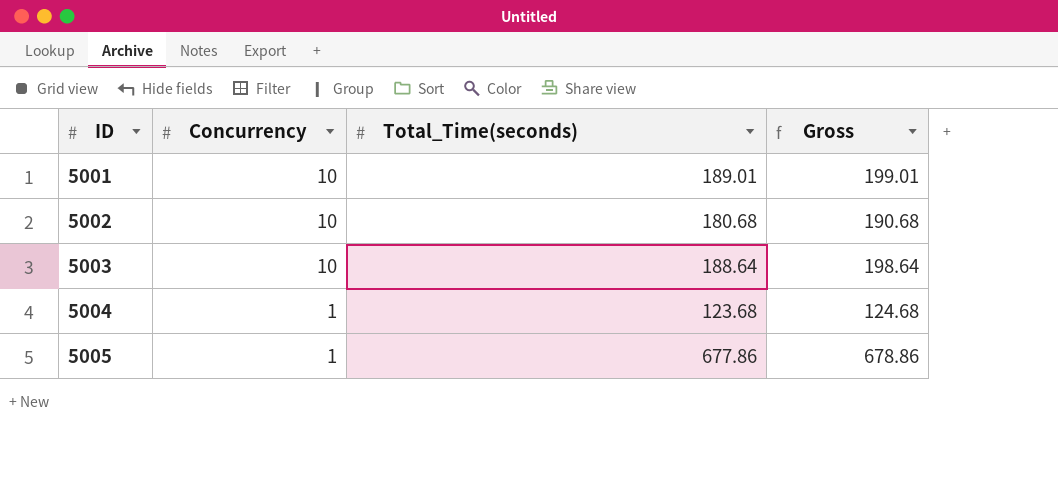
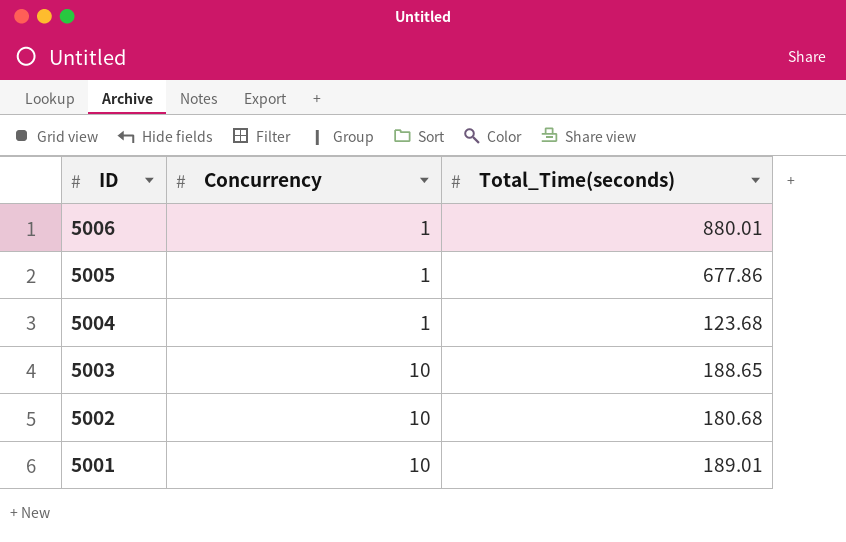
row order: ID ascending -> ID descending
column Gross | formula: [Concurrency] + [Total_Time(seconds)] -> none
row 5006: none -> 1 | 880.01
5003 | Total_Time(seconds): 188.64 -> 188.65

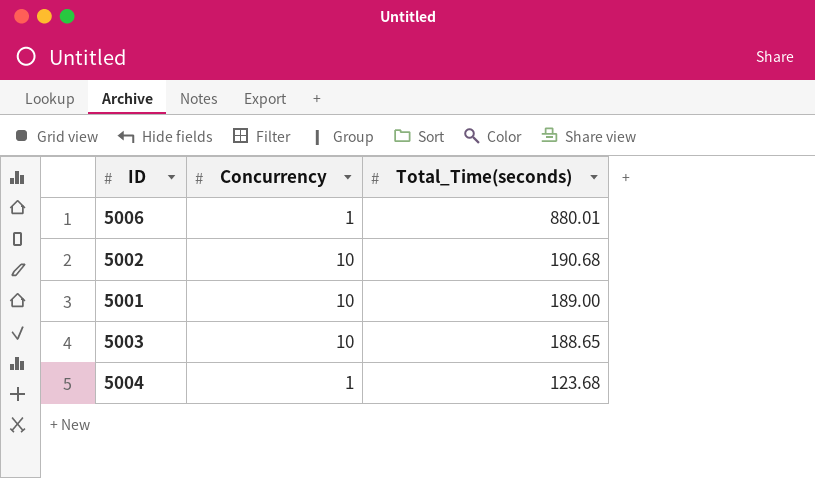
row order: ID descending -> Total_Time(seconds) descending
row 5005: 1 | 677.86 -> none
5002 | Total_Time(seconds): 180.68 -> 190.68
5001 | Total_Time(seconds): 189.01 -> 189.00

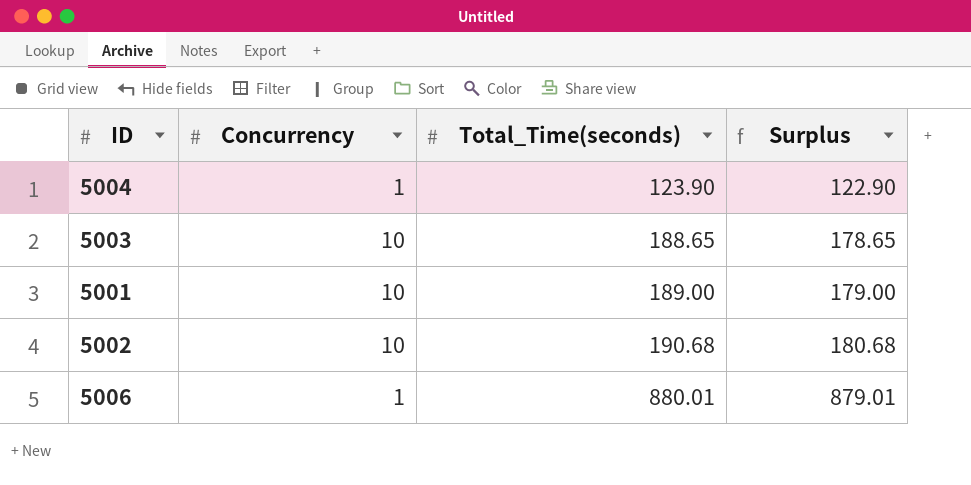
row order: Total_Time(seconds) descending -> Total_Time(seconds) ascending
column Surplus | formula: none -> [Total_Time(seconds)] - [Concurrency]
5004 | Total_Time(seconds): 123.68 -> 123.90

